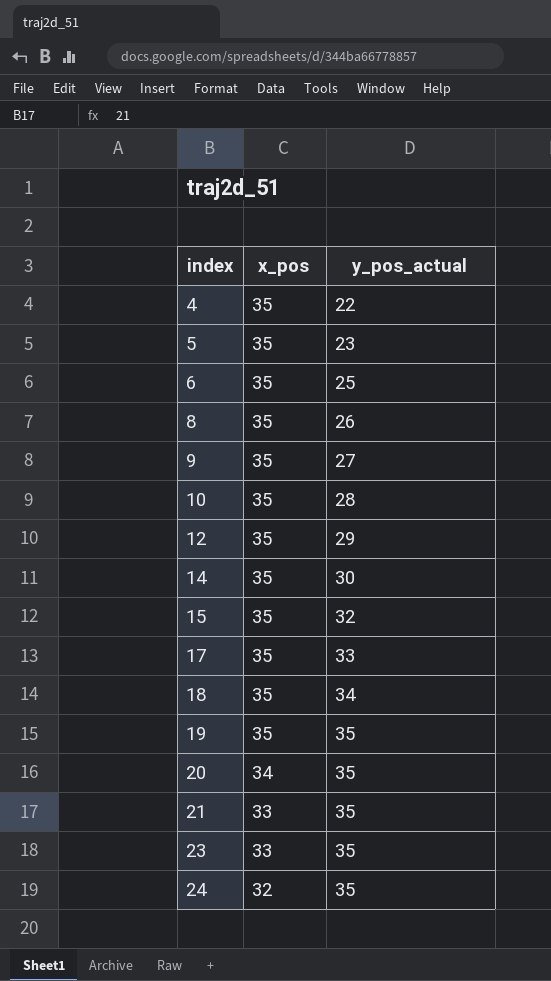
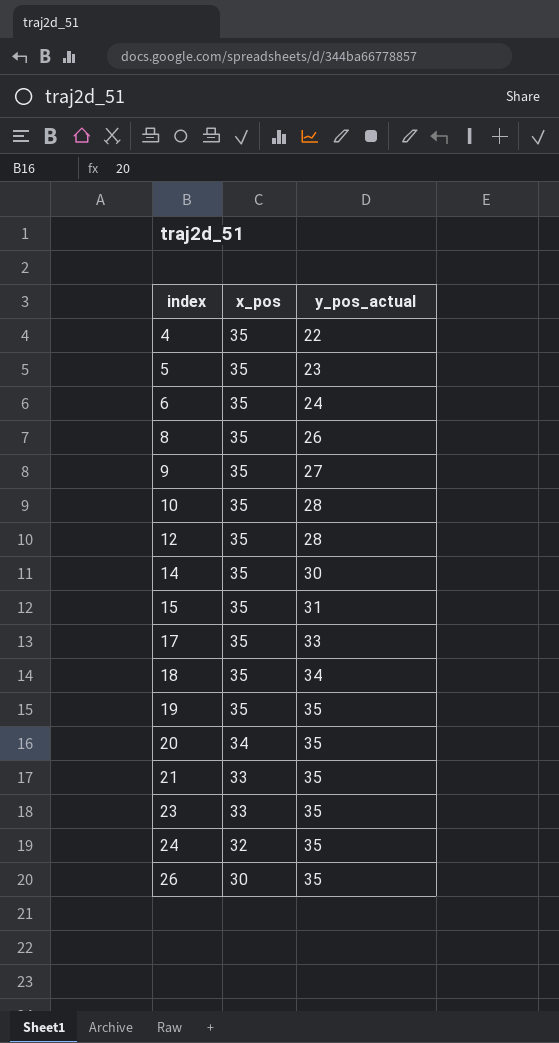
6 | y_pos_actual: 25 -> 24
12 | y_pos_actual: 29 -> 28
15 | y_pos_actual: 32 -> 31
row 26: none -> 30 | 35

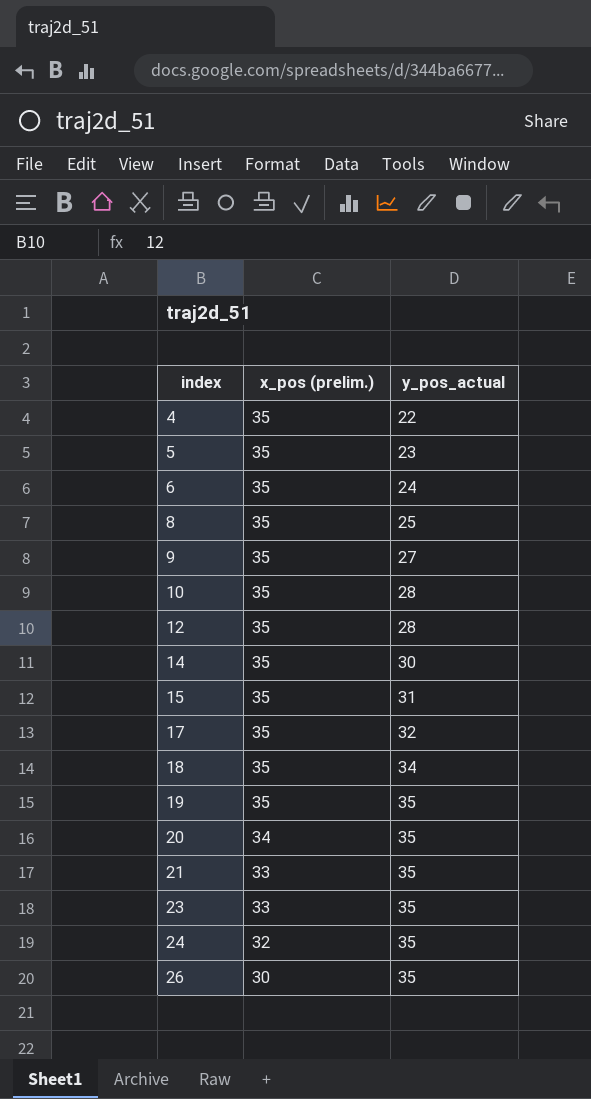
column name: x_pos -> x_pos (prelim.)
8 | y_pos_actual: 26 -> 25
17 | y_pos_actual: 33 -> 32

